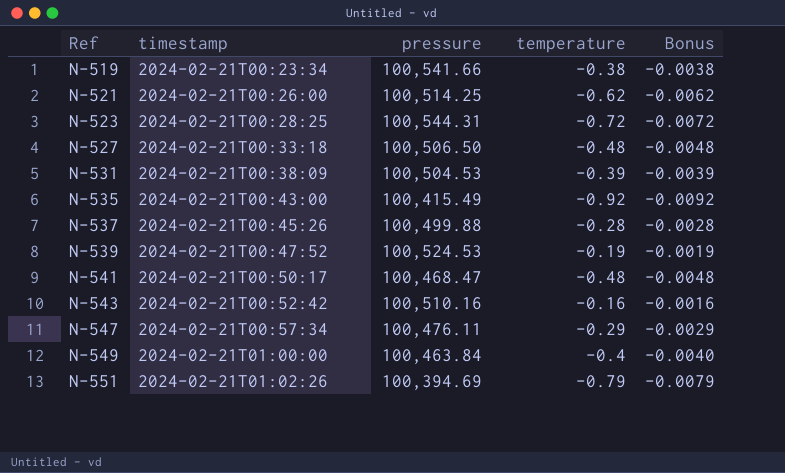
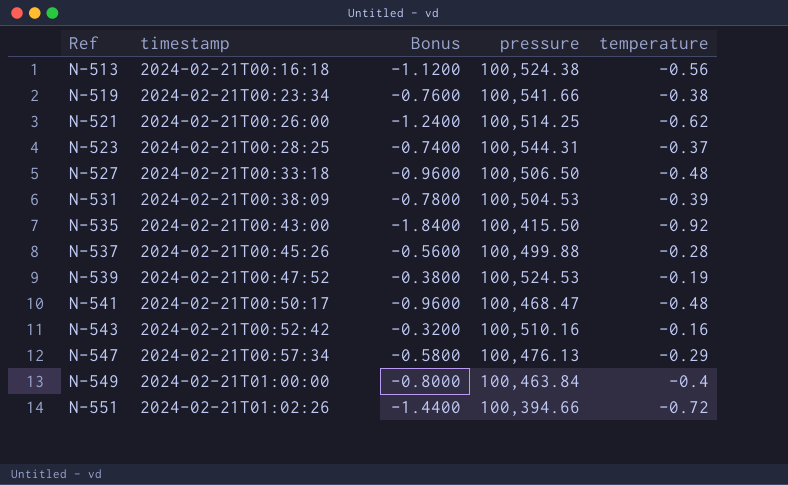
column Bonus | formula: [temperature] * 0.01 -> [temperature] * 2
column Bonus | position: 5 -> 3
row N-513: none -> 2024-02-21T00:16:18 | -1.1200 | 100,524.38 | -0.56
N-523 | temperature: -0.72 -> -0.37
N-535 | pressure: 100,415.49 -> 100,415.50
N-547 | pressure: 100,476.11 -> 100,476.13
N-551 | pressure: 100,394.69 -> 100,394.66
N-551 | temperature: -0.79 -> -0.72

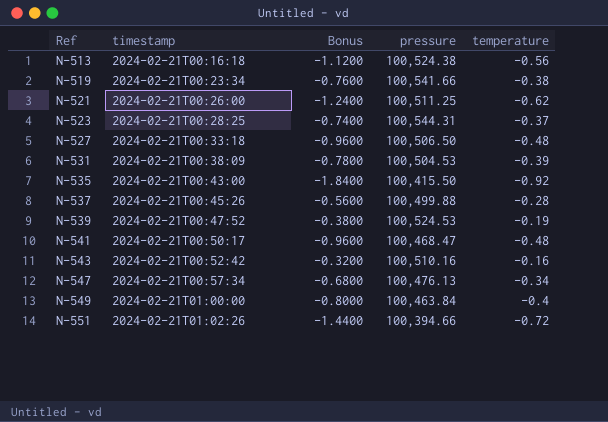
N-521 | pressure: 100,514.25 -> 100,511.25
N-547 | Bonus: -0.5800 -> -0.6800
N-547 | temperature: -0.29 -> -0.34

